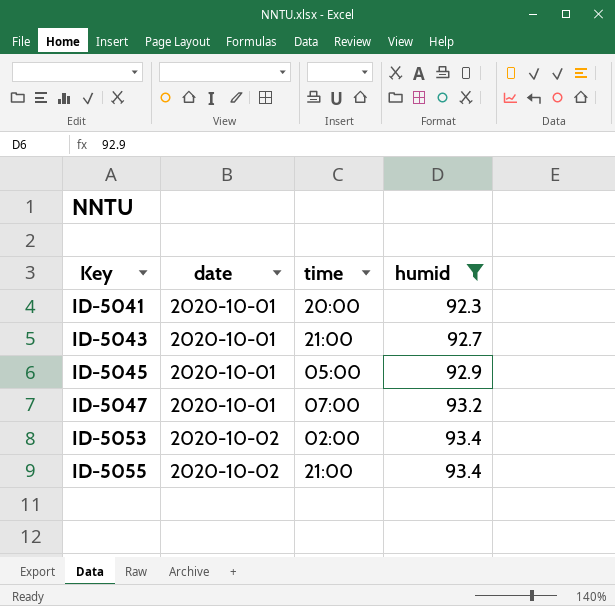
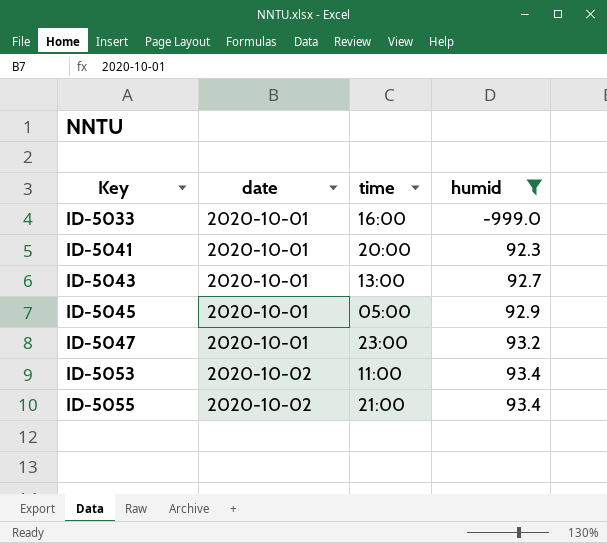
row ID-5033: none -> 2020-10-01 | 16:00 | -999.0
ID-5043 | time: 21:00 -> 13:00
ID-5047 | time: 07:00 -> 23:00
ID-5053 | time: 02:00 -> 11:00

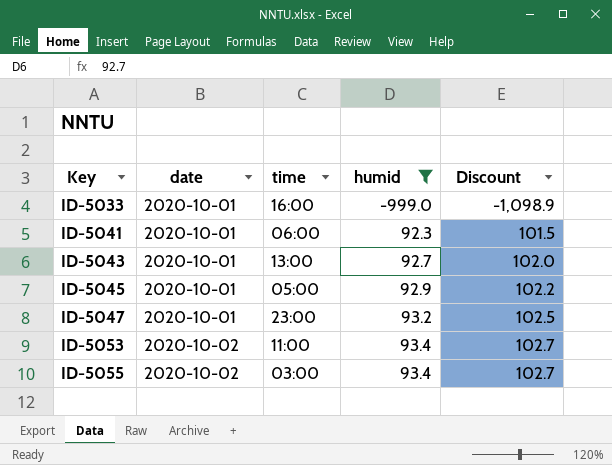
column Discount | formula: none -> [humid] * 1.1
ID-5041 | time: 20:00 -> 06:00
ID-5055 | time: 21:00 -> 03:00

